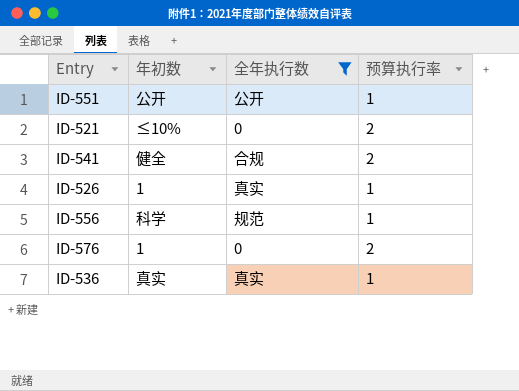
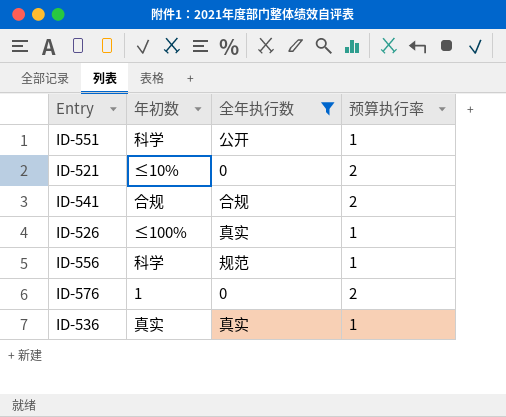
ID-551 | 年初数: 公开 -> 科学
ID-541 | 年初数: 健全 -> 合规
ID-526 | 年初数: 1 -> ≤100%

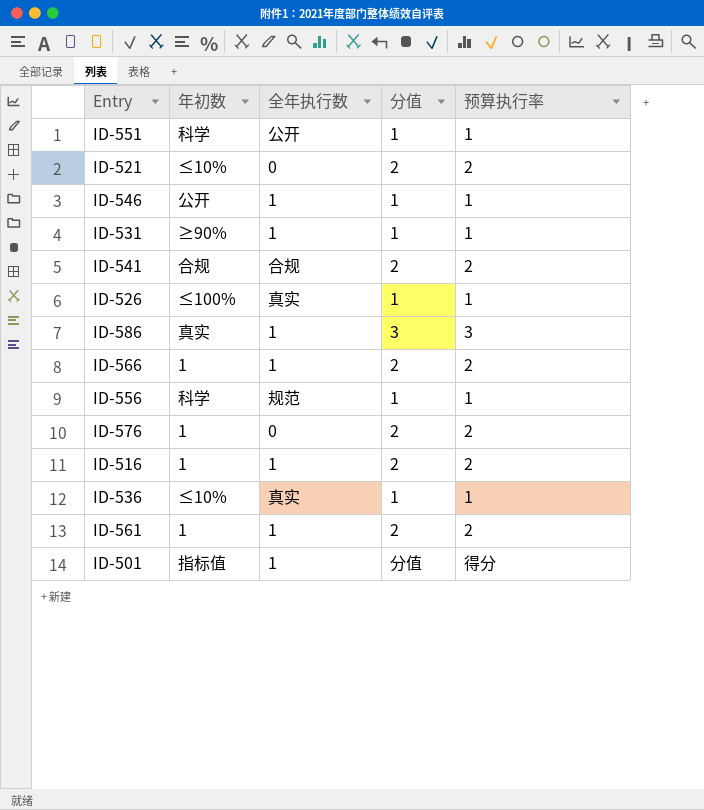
filter: 全年执行数 != 1 -> none
column 分值 | position: none -> 4
ID-536 | 年初数: 真实 -> ≤10%

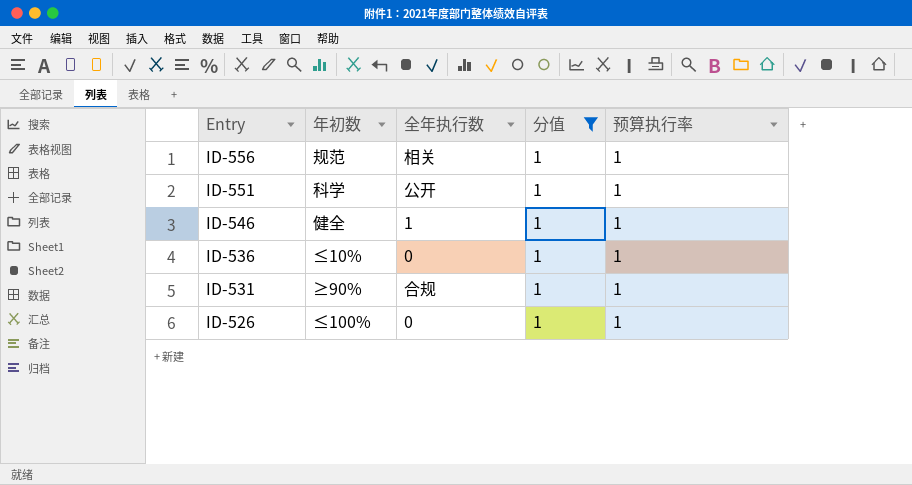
filter: none -> 分值 = 1
row order: none -> Entry descending
ID-556 | 年初数: 科学 -> 规范
ID-556 | 全年执行数: 规范 -> 相关
ID-546 | 年初数: 公开 -> 健全
ID-536 | 全年执行数: 真实 -> 0
ID-531 | 全年执行数: 1 -> 合规
ID-526 | 全年执行数: 真实 -> 0

